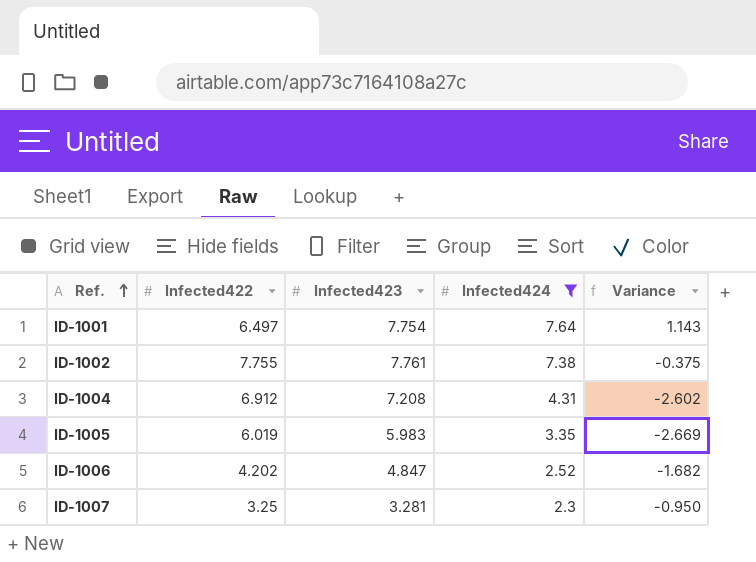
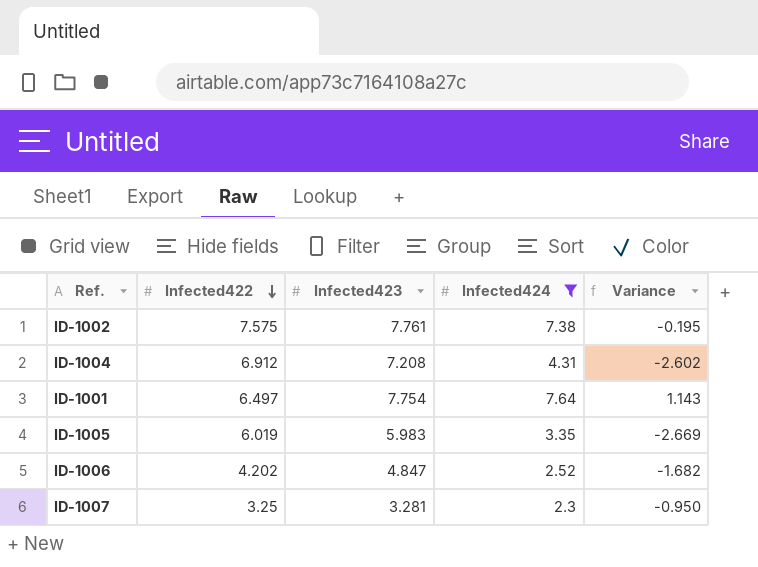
row order: Ref. ascending -> Infected422 descending
ID-1002 | Infected422: 7.755 -> 7.575
ID-1002 | Variance: -0.375 -> -0.195

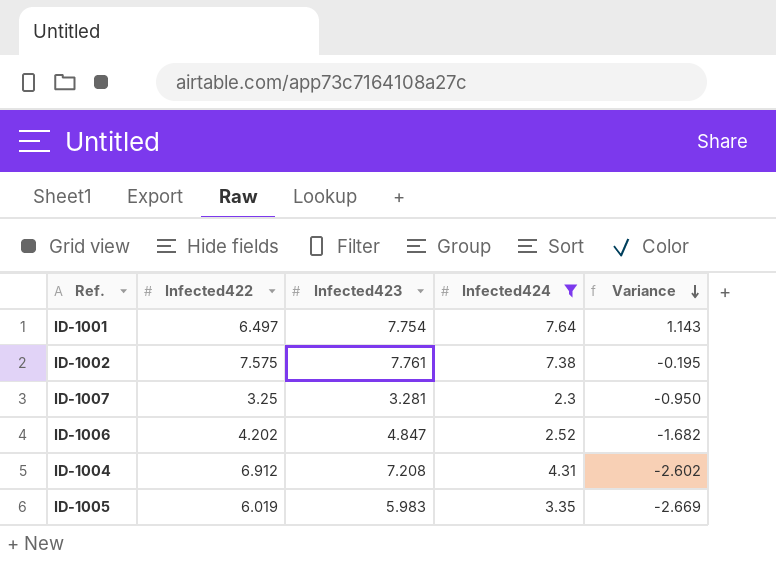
row order: Infected422 descending -> Variance descending

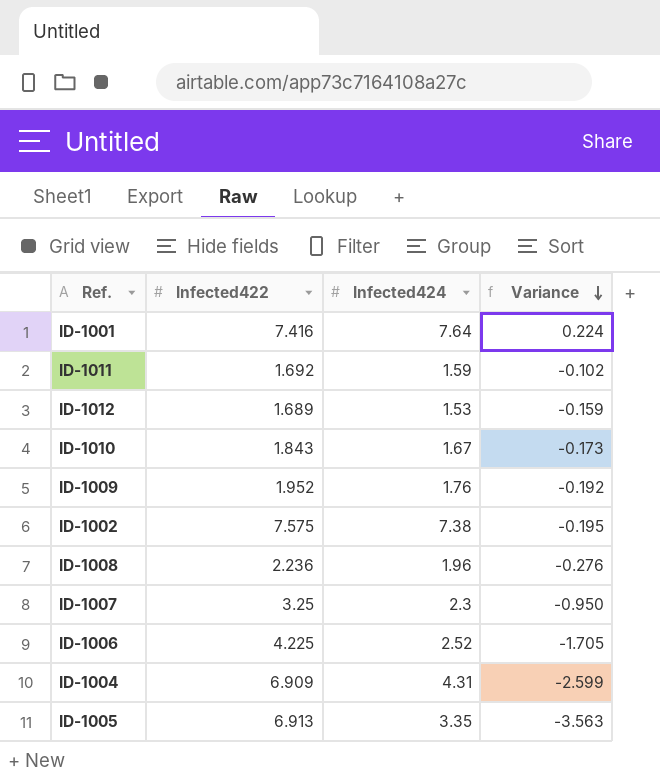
filter: Infected424 >= 2.3 -> none
column Infected423 | position: 3 -> none
ID-1001 | Infected422: 6.497 -> 7.416
ID-1001 | Variance: 1.143 -> 0.224
ID-1006 | Infected422: 4.202 -> 4.225
ID-1006 | Variance: -1.682 -> -1.705
ID-1004 | Infected422: 6.912 -> 6.909
ID-1004 | Variance: -2.602 -> -2.599
ID-1005 | Infected422: 6.019 -> 6.913
ID-1005 | Variance: -2.669 -> -3.563

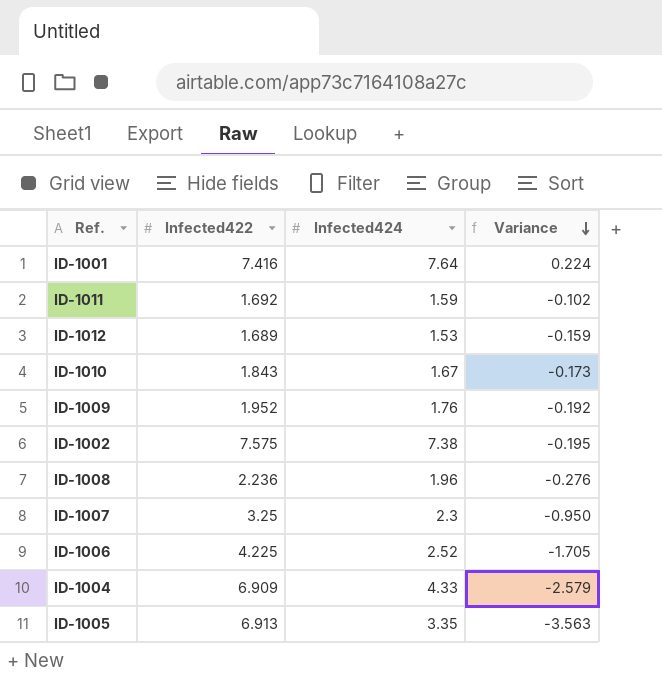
ID-1004 | Infected424: 4.31 -> 4.33
ID-1004 | Variance: -2.599 -> -2.579

